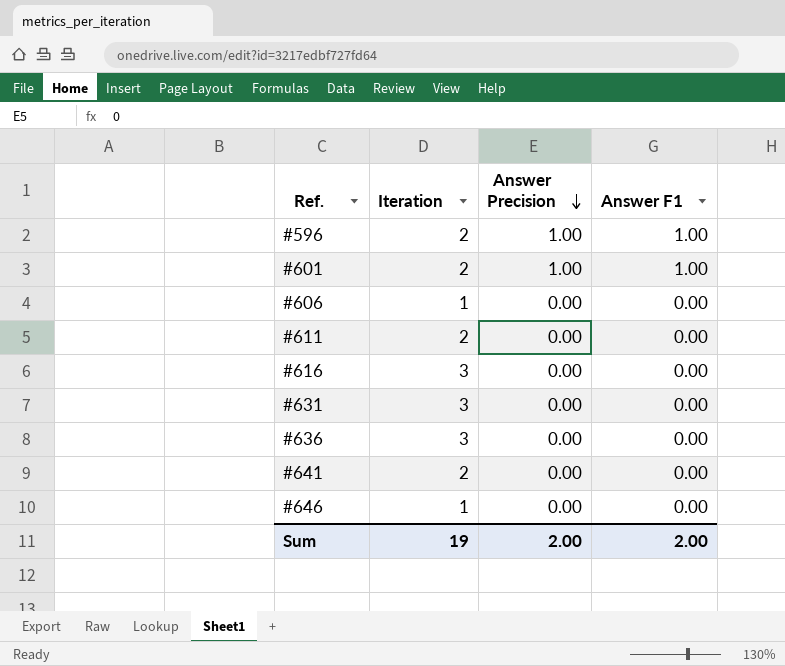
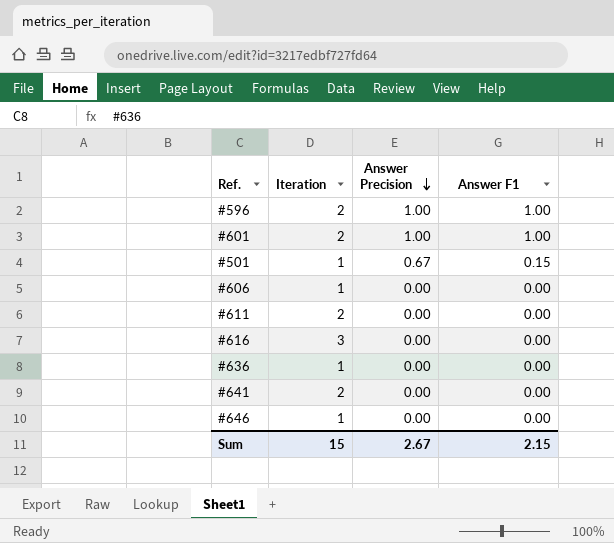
row #631: 3 | 0.00 | 0.00 -> none
row #501: none -> 1 | 0.67 | 0.15
#636 | Iteration: 3 -> 1
Sum | Iteration: 19 -> 15
Sum | Answer Precision: 2.00 -> 2.67
Sum | Answer F1: 2.00 -> 2.15

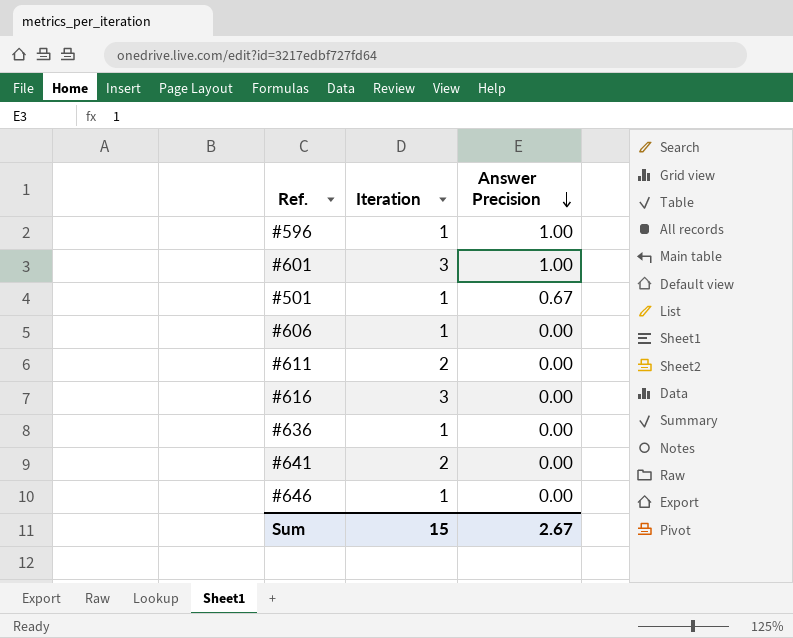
column Answer F1 | position: 4 -> none
#596 | Iteration: 2 -> 1
#601 | Iteration: 2 -> 3

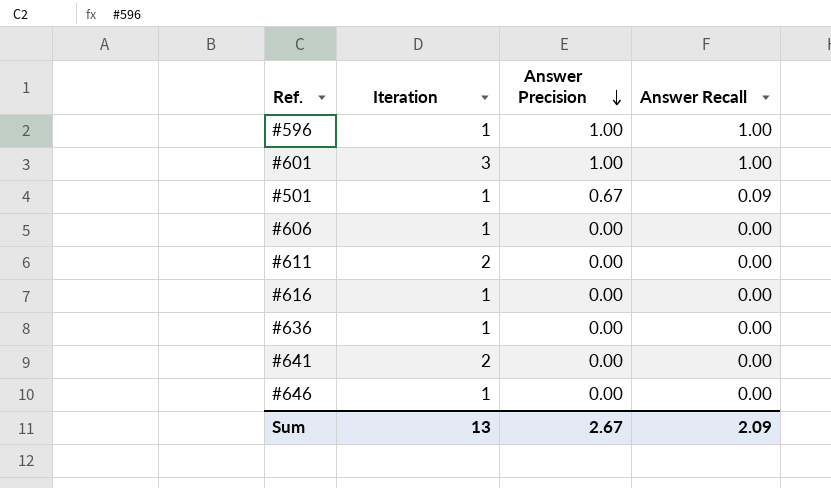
column Answer Recall | position: none -> 4
#616 | Iteration: 3 -> 1
Sum | Iteration: 15 -> 13

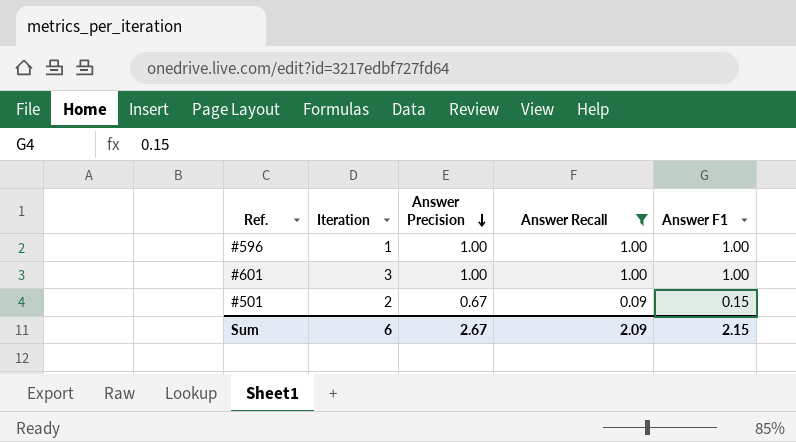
filter: none -> Answer Recall != 0.00
column Answer F1 | position: none -> 5
#501 | Iteration: 1 -> 2
Sum | Iteration: 13 -> 6

